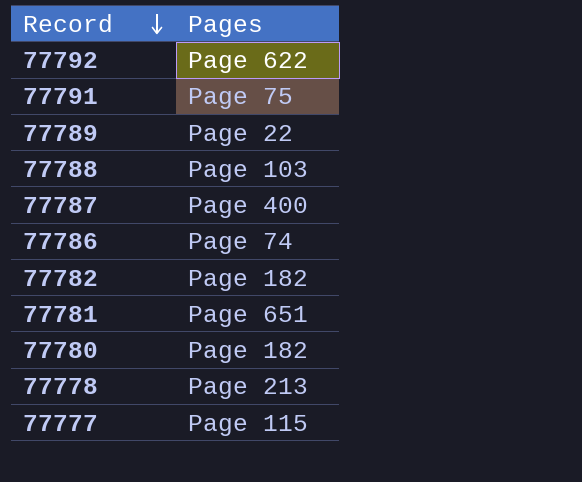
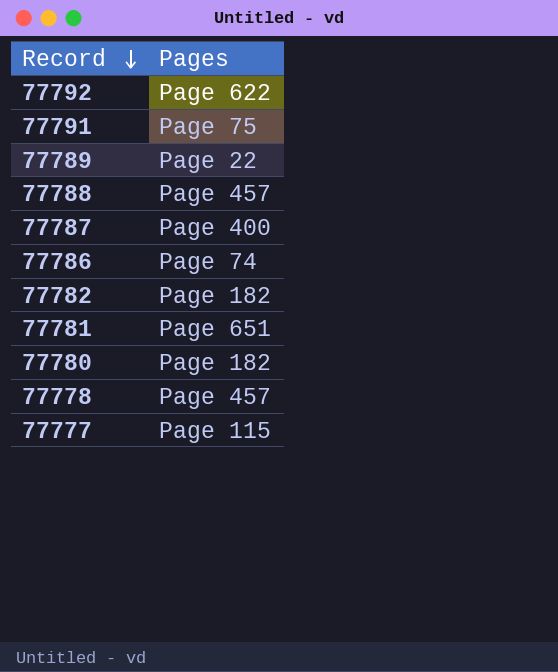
77788 | Pages: Page 103 -> Page 457
77778 | Pages: Page 213 -> Page 457

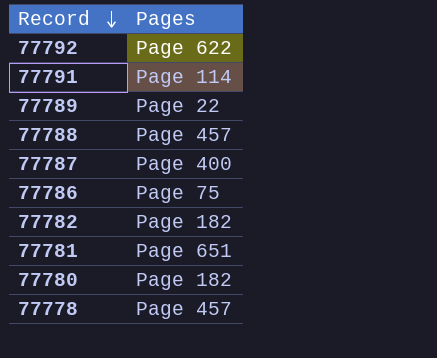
row 77777: Page 115 -> none
77791 | Pages: Page 75 -> Page 114
77786 | Pages: Page 74 -> Page 75

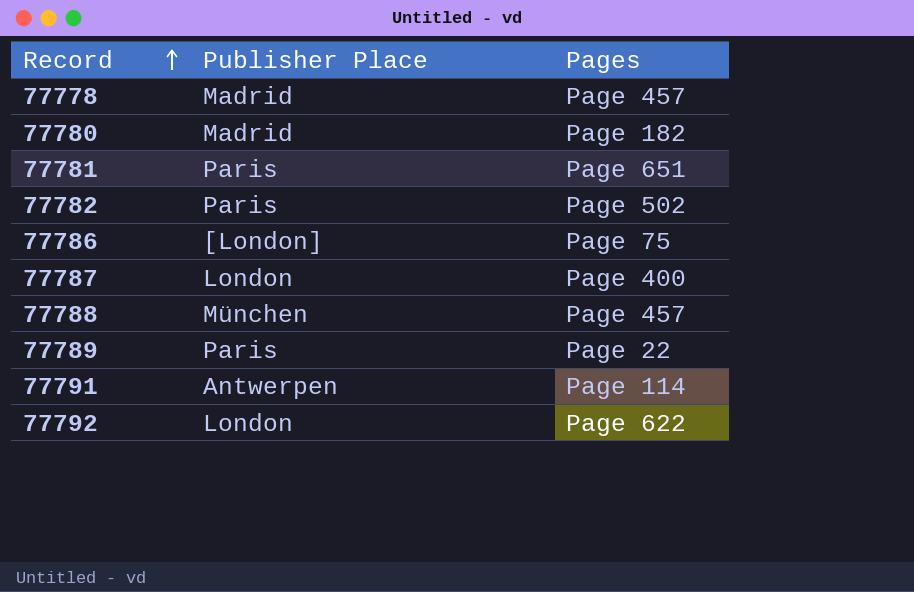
row order: Record descending -> Record ascending
column Publisher Place | position: none -> 2
77782 | Pages: Page 182 -> Page 502

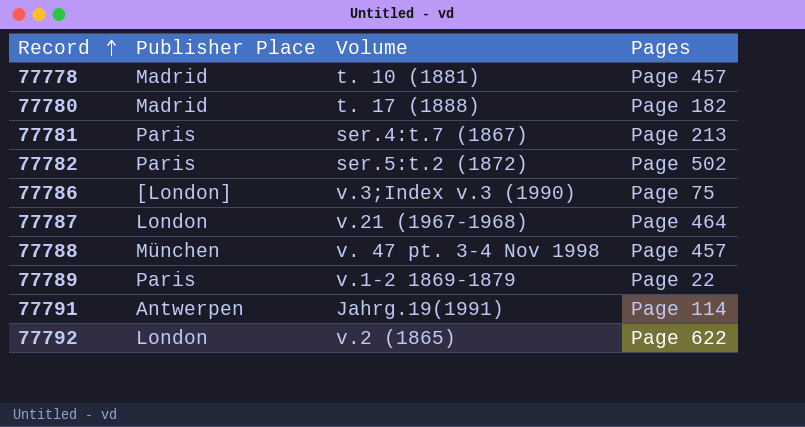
column Volume | position: none -> 3
77781 | Pages: Page 651 -> Page 213
77787 | Pages: Page 400 -> Page 464

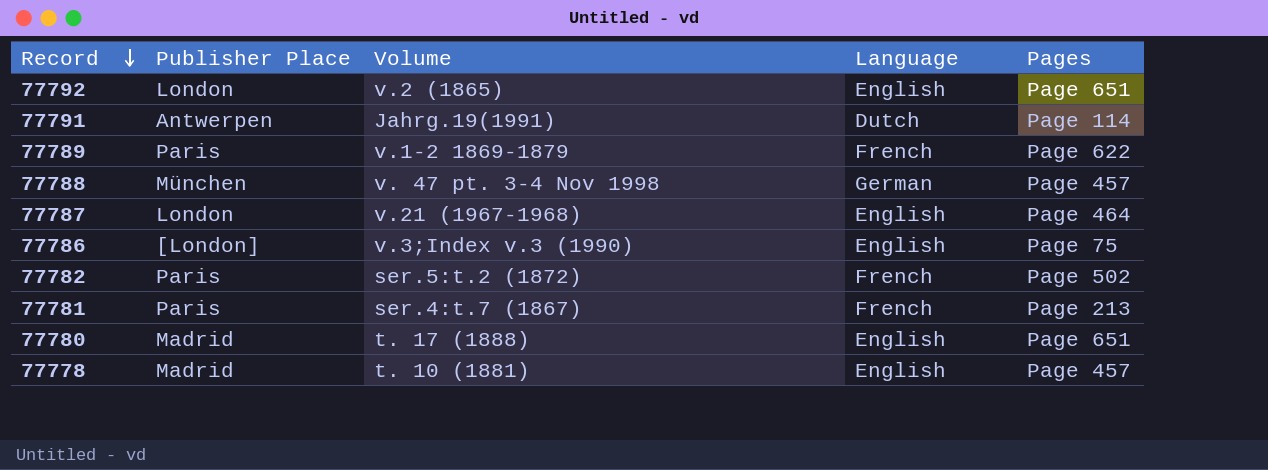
row order: Record ascending -> Record descending
column Language | position: none -> 4
77792 | Pages: Page 622 -> Page 651
77789 | Pages: Page 22 -> Page 622
77780 | Pages: Page 182 -> Page 651

